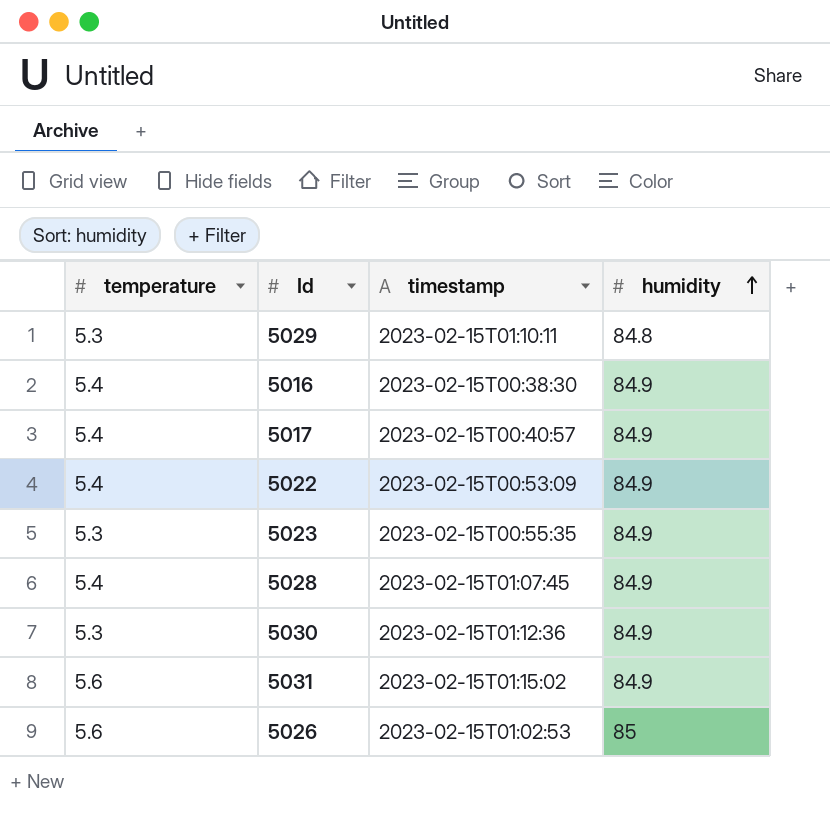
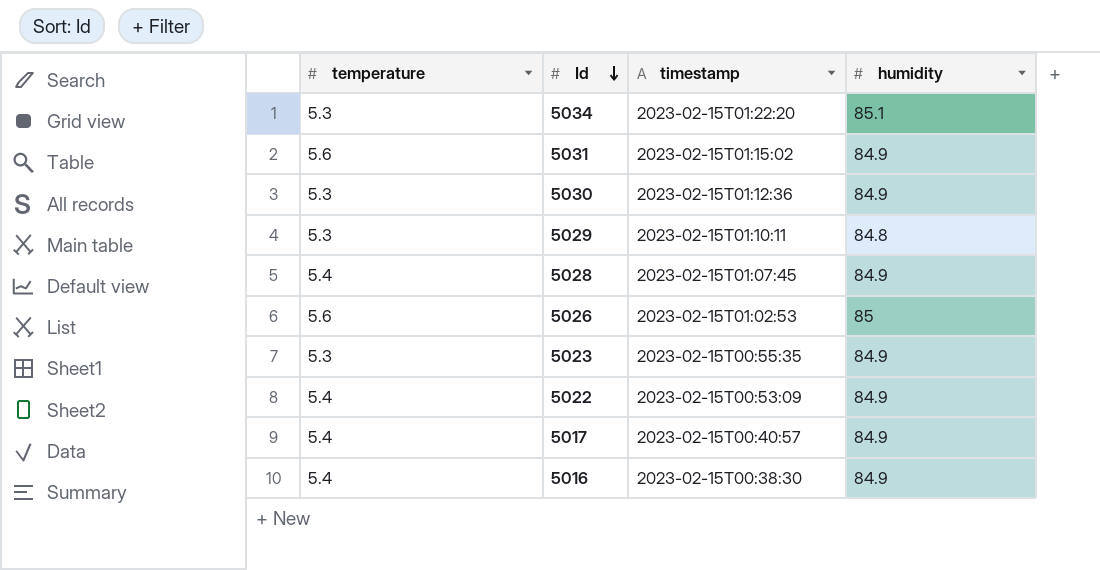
row order: humidity ascending -> Id descending
row 5034: none -> 5.3 | 2023-02-15T01:22:20 | 85.1

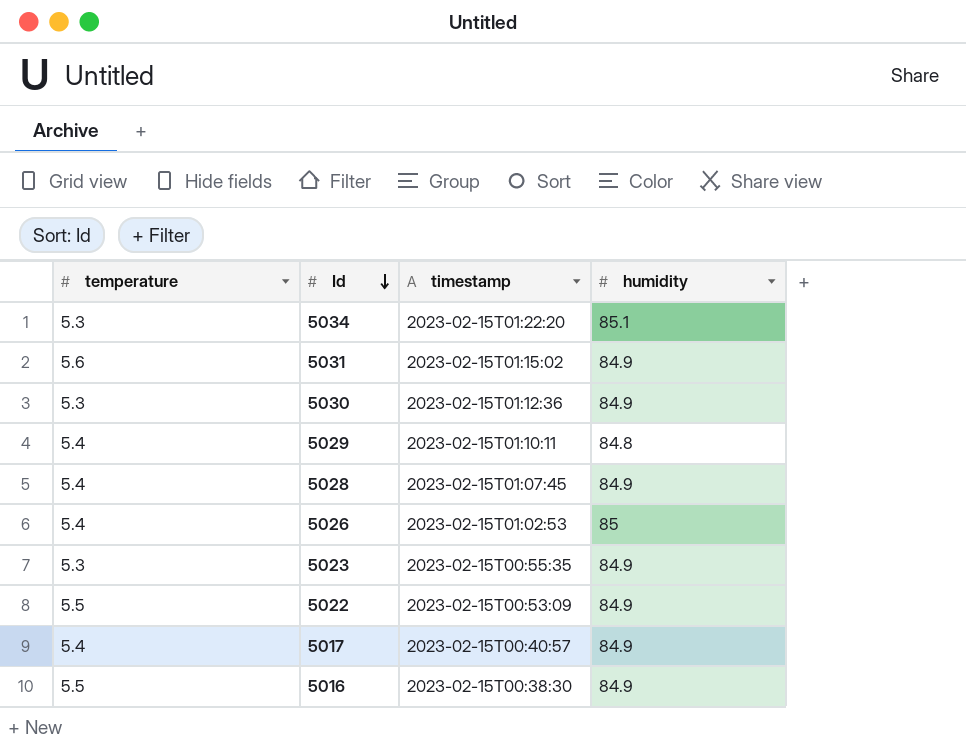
5029 | temperature: 5.3 -> 5.4
5026 | temperature: 5.6 -> 5.4
5022 | temperature: 5.4 -> 5.5
5016 | temperature: 5.4 -> 5.5

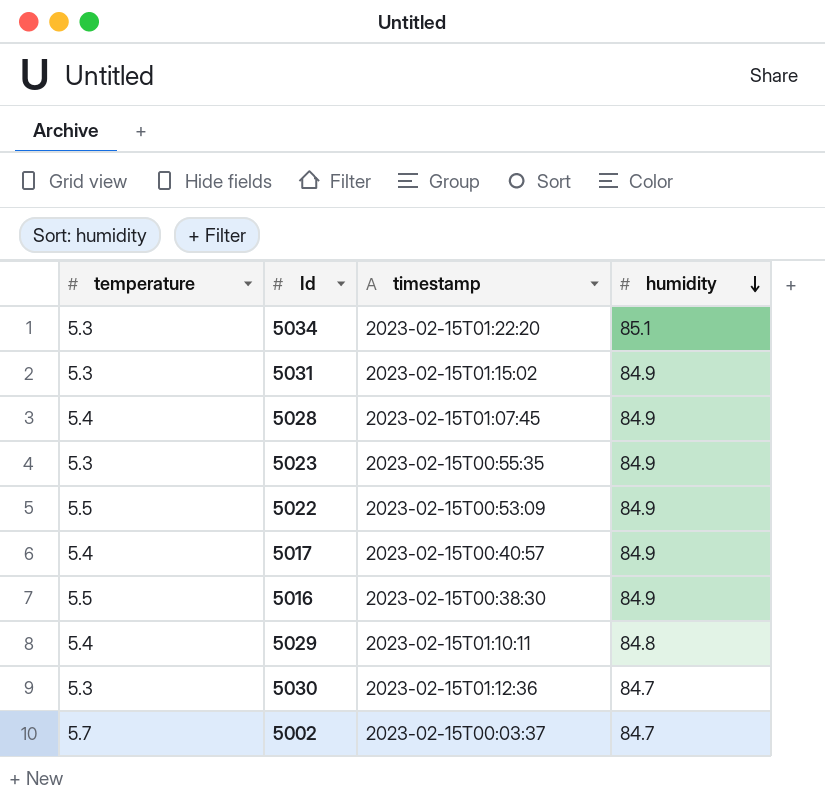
row order: Id descending -> humidity descending
row 5026: 5.4 | 2023-02-15T01:02:53 | 85 -> none
5031 | temperature: 5.6 -> 5.3
5030 | humidity: 84.9 -> 84.7
row 5002: none -> 5.7 | 2023-02-15T00:03:37 | 84.7

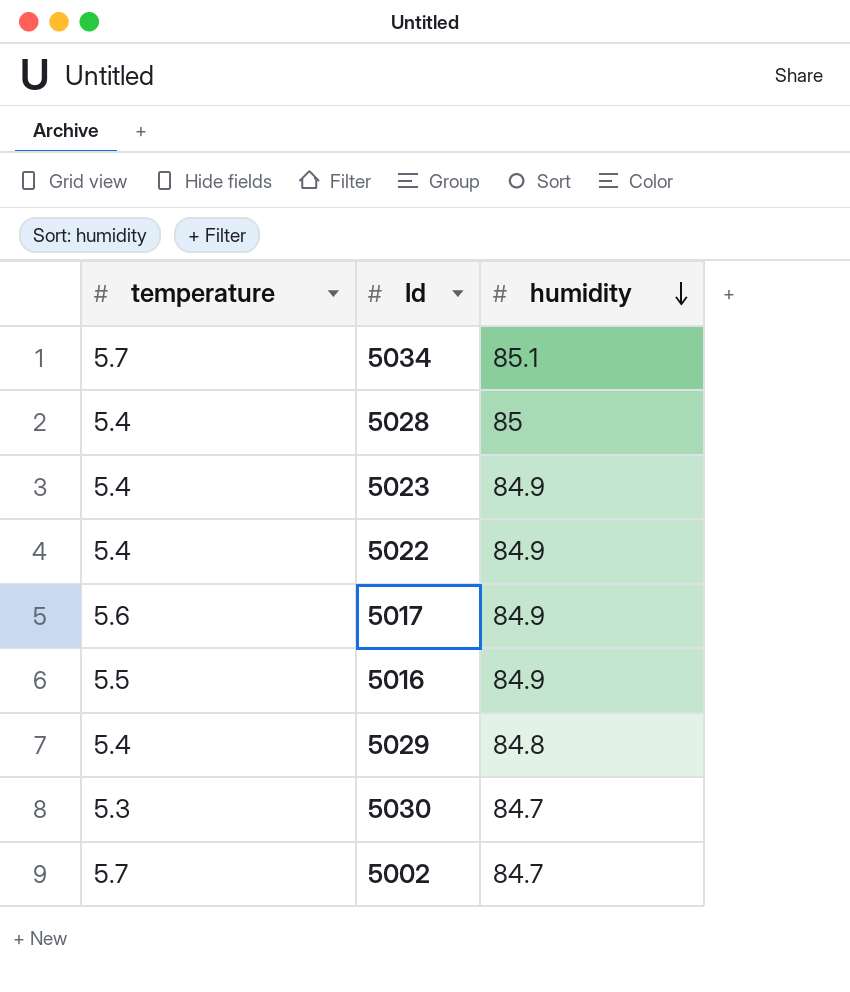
column timestamp | position: 3 -> none
row 5031: 5.3 | 2023-02-15T01:15:02 | 84.9 -> none
5034 | temperature: 5.3 -> 5.7
5028 | humidity: 84.9 -> 85
5023 | temperature: 5.3 -> 5.4
5022 | temperature: 5.5 -> 5.4
5017 | temperature: 5.4 -> 5.6

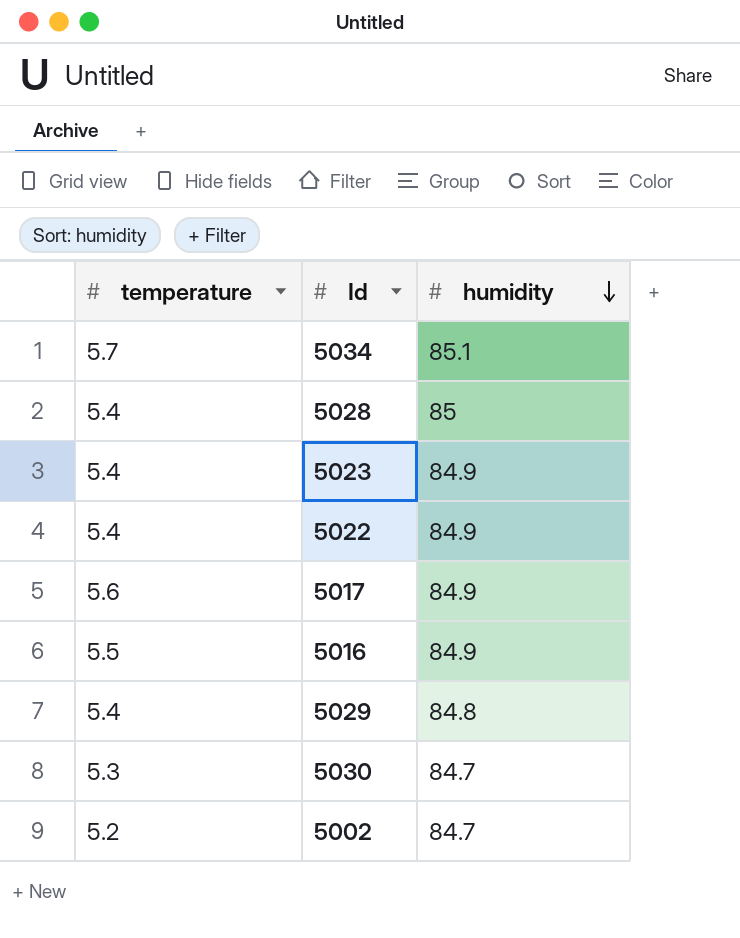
5002 | temperature: 5.7 -> 5.2

